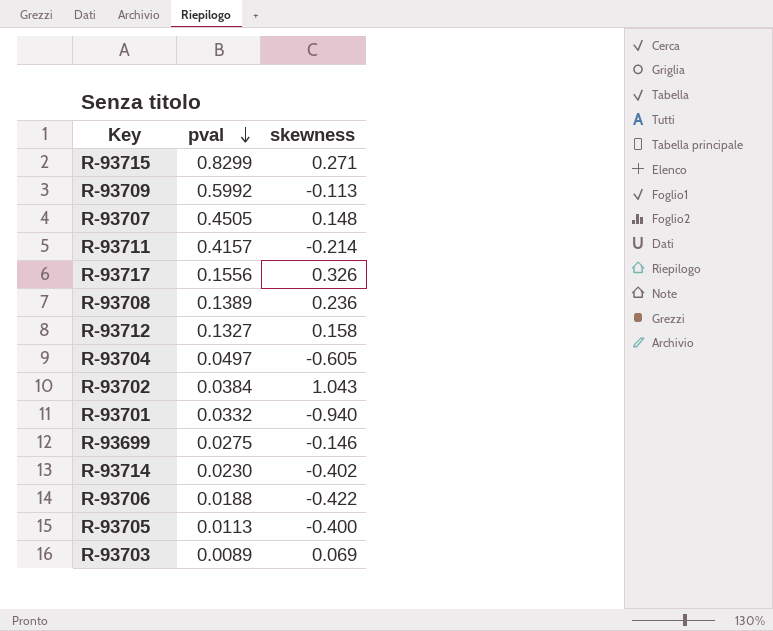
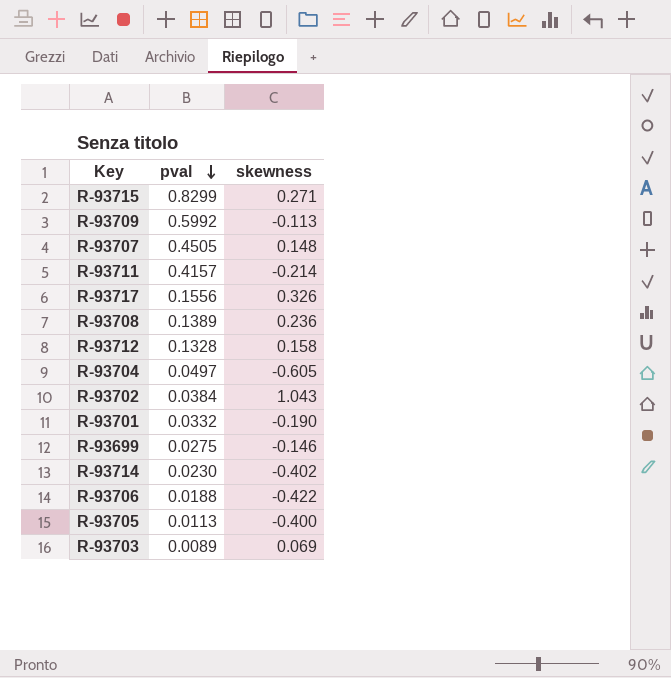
R-93712 | pval: 0.1327 -> 0.1328
R-93701 | skewness: -0.940 -> -0.190

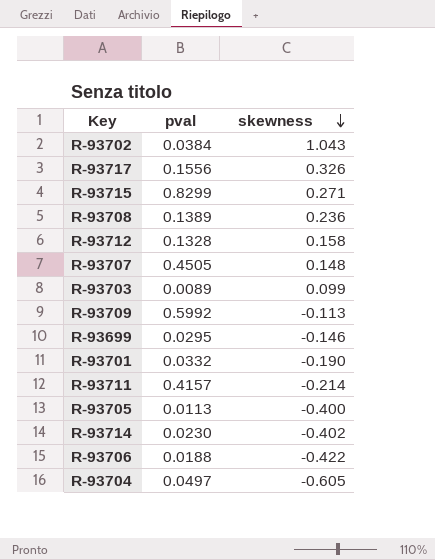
row order: pval descending -> skewness descending
R-93703 | skewness: 0.069 -> 0.099
R-93699 | pval: 0.0275 -> 0.0295

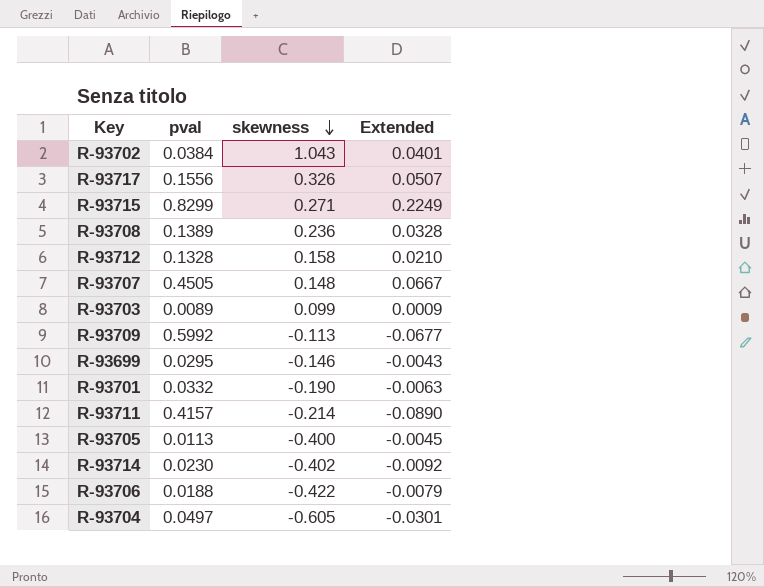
column Extended | formula: none -> [pval] * [skewness]

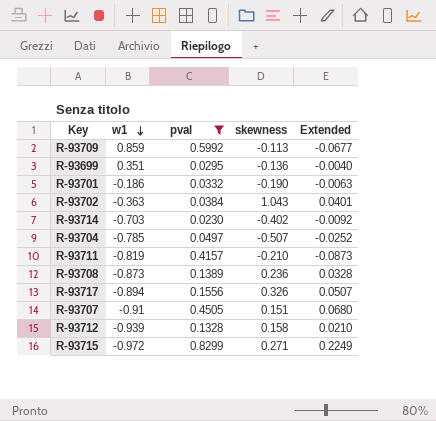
filter: none -> pval >= 0.0230
row order: skewness descending -> w1 descending
column w1 | position: none -> 2
R-93699 | skewness: -0.146 -> -0.136
R-93699 | Extended: -0.0043 -> -0.0040
R-93704 | skewness: -0.605 -> -0.507
R-93704 | Extended: -0.0301 -> -0.0252
R-93711 | skewness: -0.214 -> -0.210
R-93711 | Extended: -0.0890 -> -0.0873
R-93707 | skewness: 0.148 -> 0.151
R-93707 | Extended: 0.0667 -> 0.0680

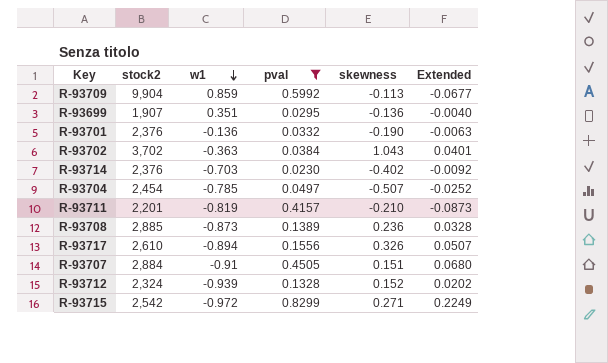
column stock2 | position: none -> 2
R-93701 | w1: -0.186 -> -0.136
R-93712 | skewness: 0.158 -> 0.152
R-93712 | Extended: 0.0210 -> 0.0202

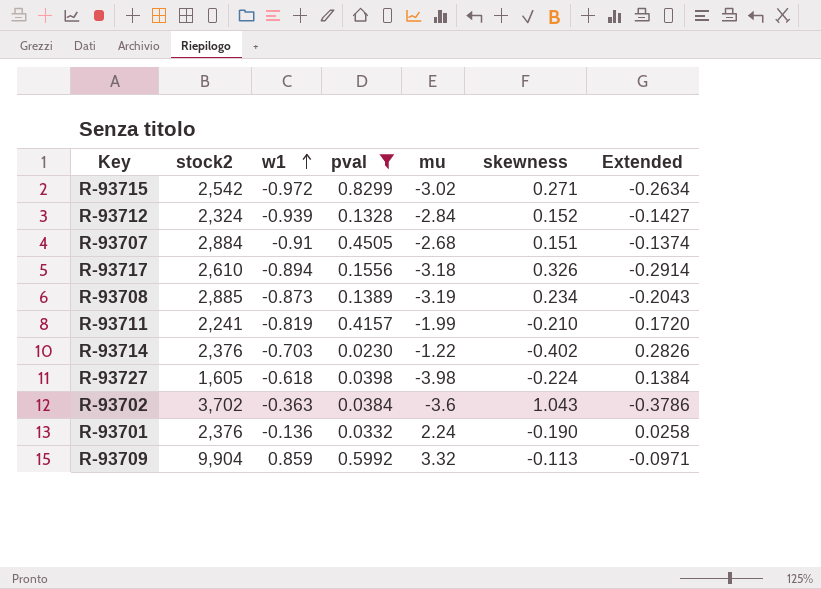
row order: w1 descending -> w1 ascending
column mu | position: none -> 5
column Extended | formula: [pval] * [skewness] -> [w1] * [skewness]
row R-93699: 1,907 | 0.351 | 0.0295 | -0.136 | -0.0040 -> none
row R-93704: 2,454 | -0.785 | 0.0497 | -0.507 | -0.0252 -> none
R-93708 | skewness: 0.236 -> 0.234
R-93711 | stock2: 2,201 -> 2,241
row R-93727: none -> 1,605 | -0.618 | 0.0398 | -3.98 | -0.224 | 0.1384

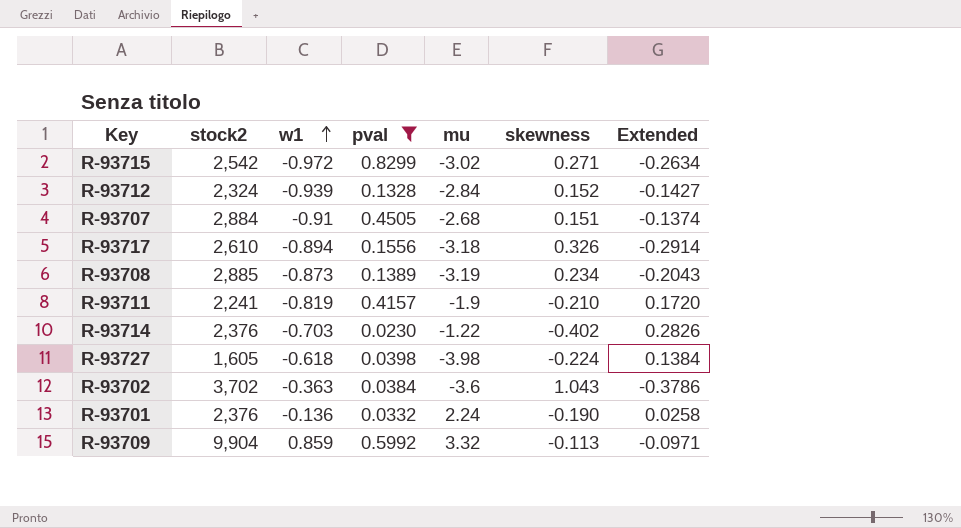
R-93711 | mu: -1.99 -> -1.9

